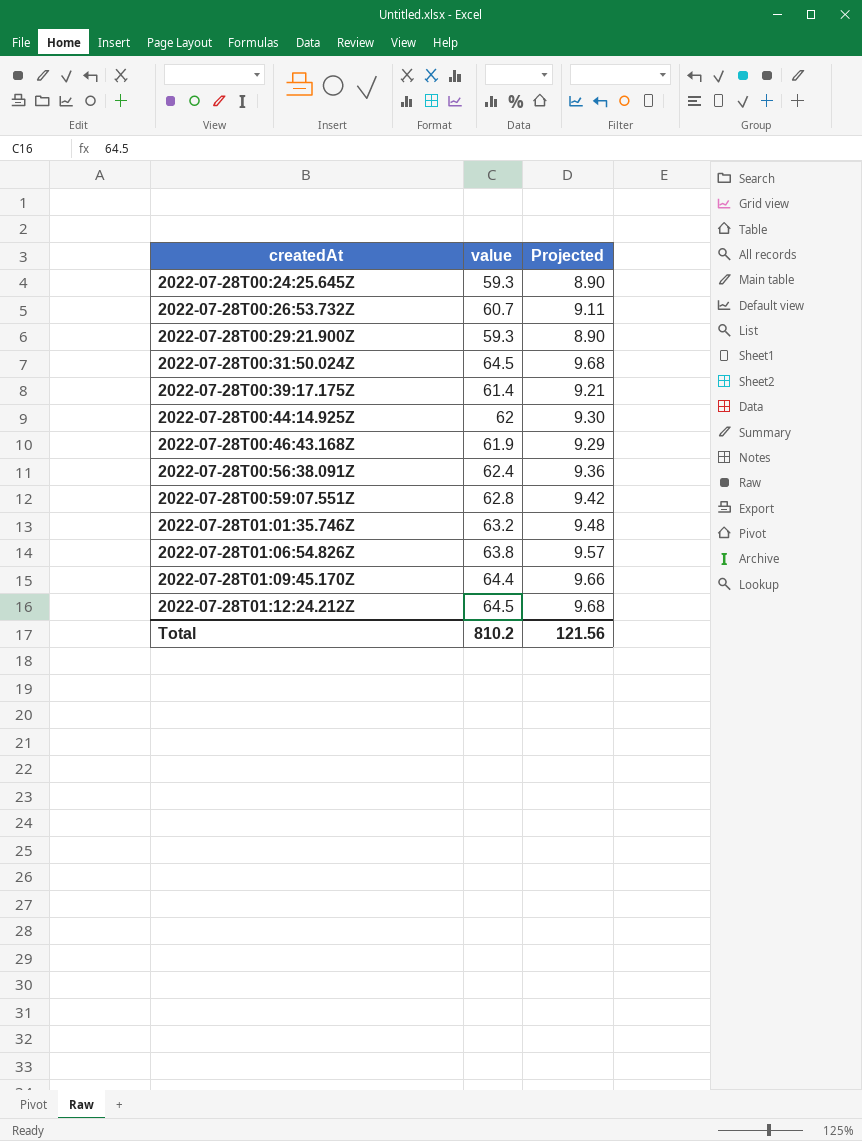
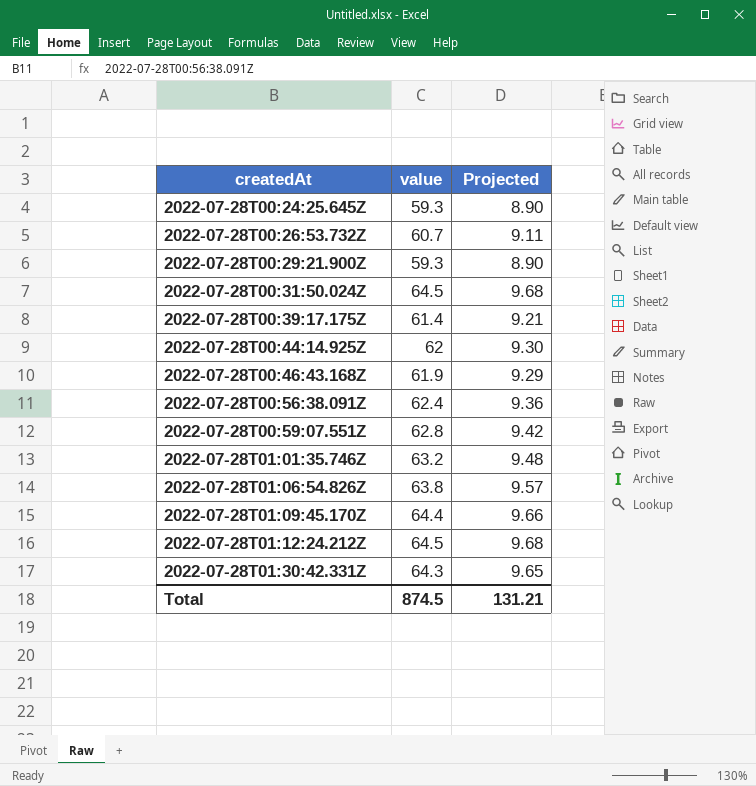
row 2022-07-28T01:30:42.331Z: none -> 64.3 | 9.65
Total | value: 810.2 -> 874.5
Total | Projected: 121.56 -> 131.21

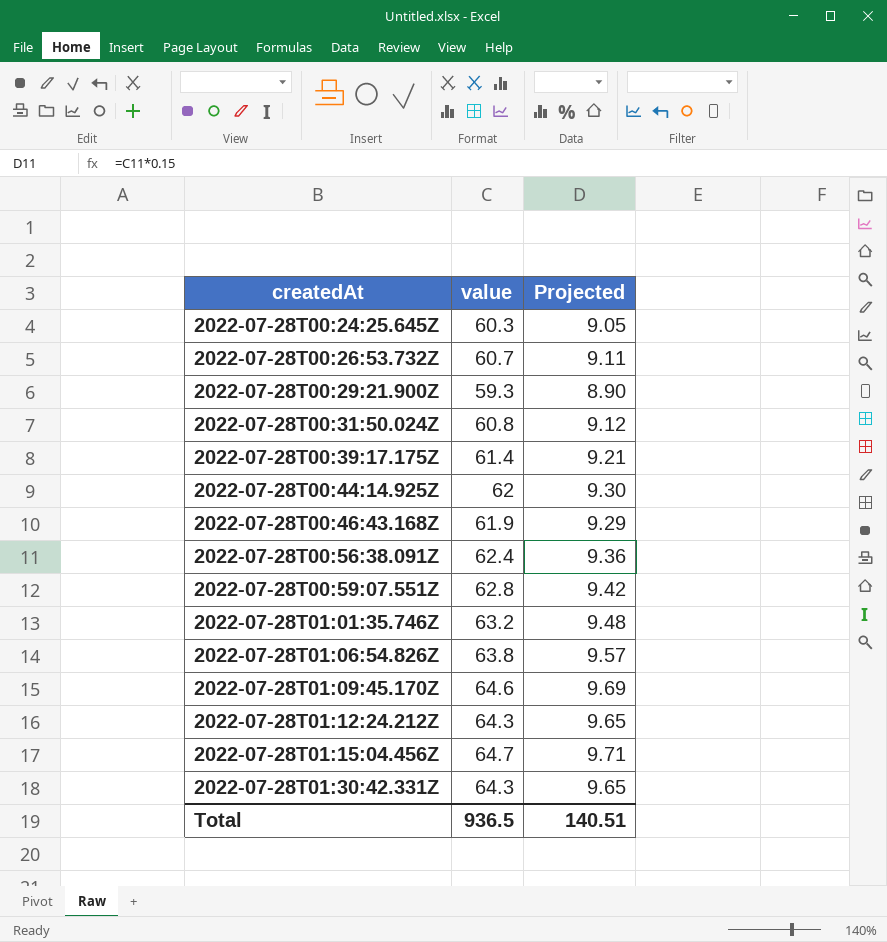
2022-07-28T00:24:25.645Z | value: 59.3 -> 60.3
2022-07-28T00:24:25.645Z | Projected: 8.90 -> 9.05
2022-07-28T00:31:50.024Z | value: 64.5 -> 60.8
2022-07-28T00:31:50.024Z | Projected: 9.68 -> 9.12
2022-07-28T01:09:45.170Z | value: 64.4 -> 64.6
2022-07-28T01:09:45.170Z | Projected: 9.66 -> 9.69
2022-07-28T01:12:24.212Z | value: 64.5 -> 64.3
2022-07-28T01:12:24.212Z | Projected: 9.68 -> 9.65
row 2022-07-28T01:15:04.456Z: none -> 64.7 | 9.71
Total | value: 874.5 -> 936.5
Total | Projected: 131.21 -> 140.51

